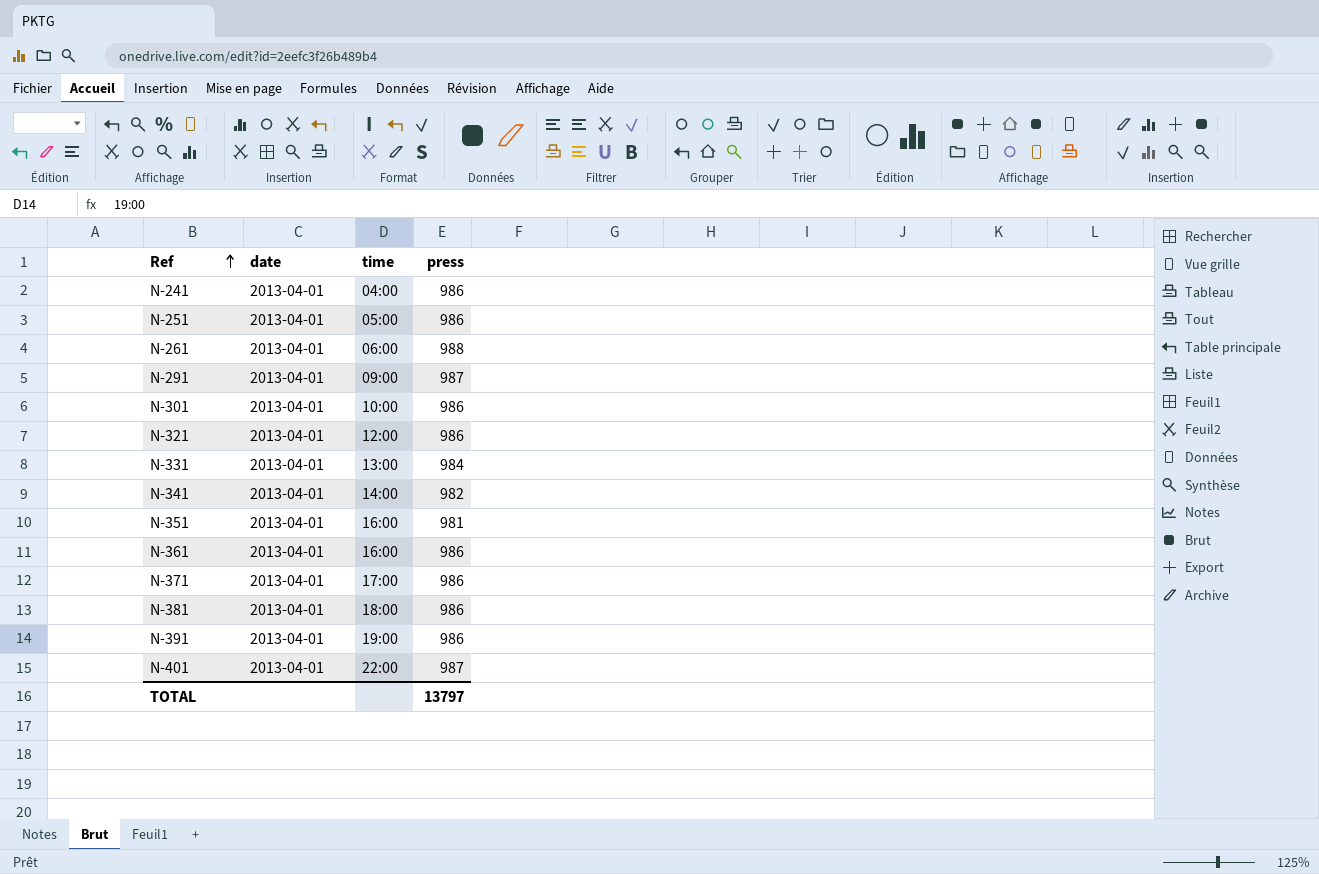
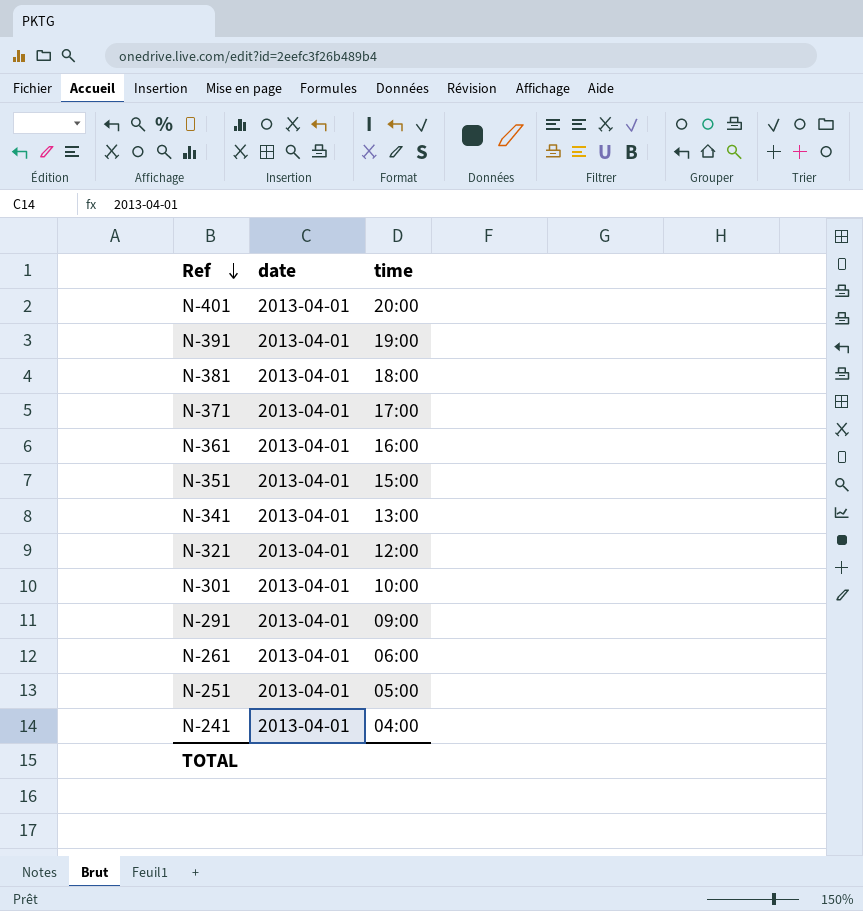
row order: Ref ascending -> Ref descending
column press | position: 4 -> none
row N-331: 2013-04-01 | 13:00 | 984 -> none
N-401 | time: 22:00 -> 20:00
N-351 | time: 16:00 -> 15:00
N-341 | time: 14:00 -> 13:00

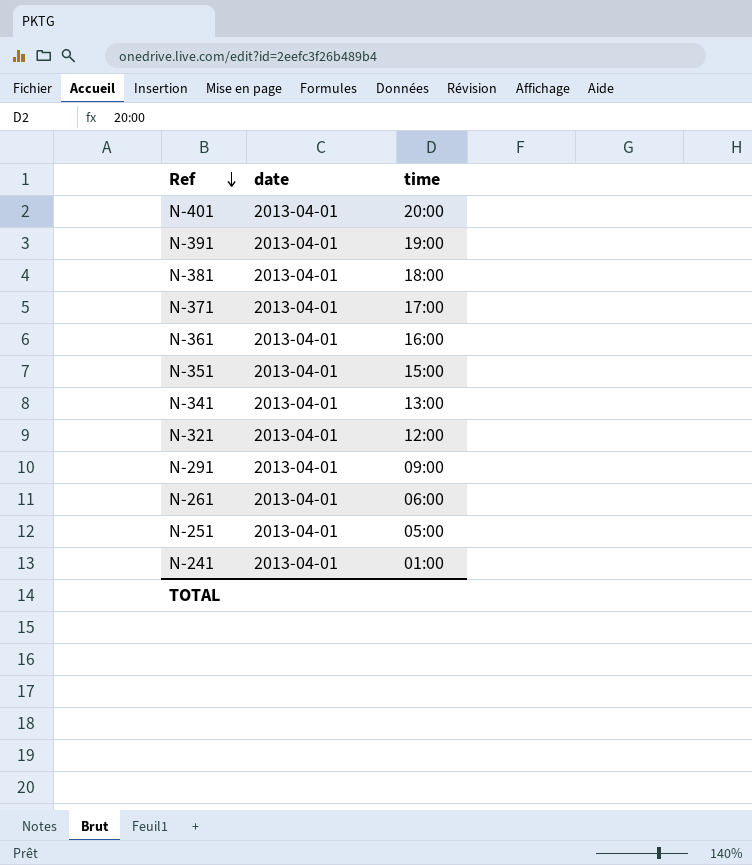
row N-301: 2013-04-01 | 10:00 -> none
N-241 | time: 04:00 -> 01:00

